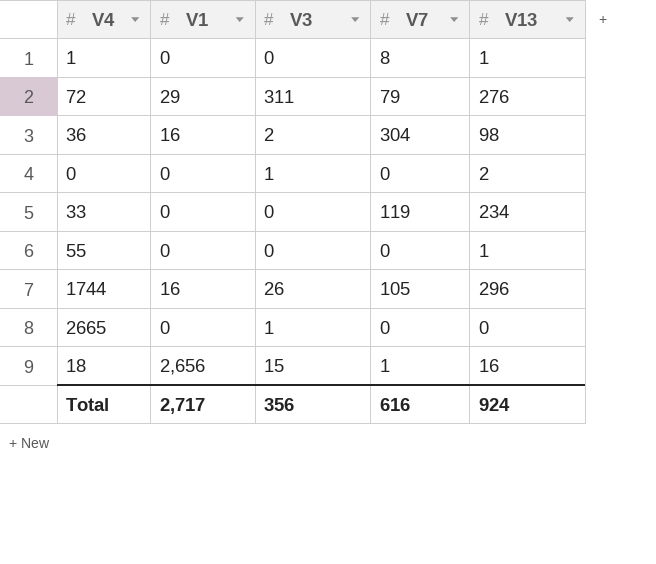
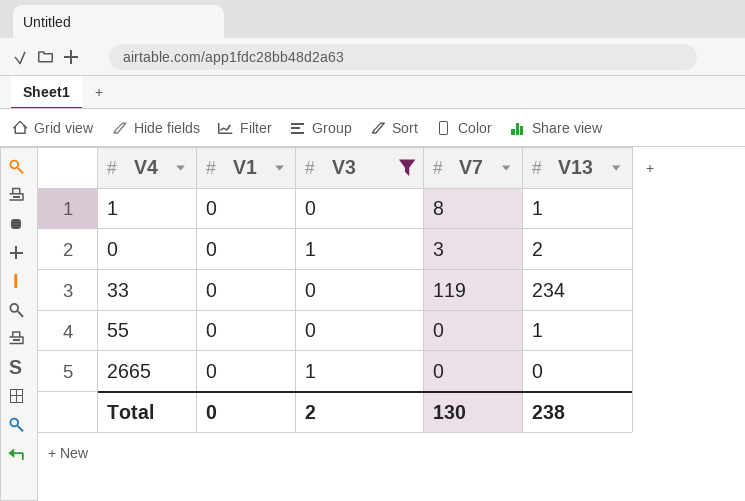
filter: none -> V3 <= 1
0 | V7: 0 -> 3
Total | V1: 2,717 -> 0
Total | V3: 356 -> 2
Total | V7: 616 -> 130
Total | V13: 924 -> 238

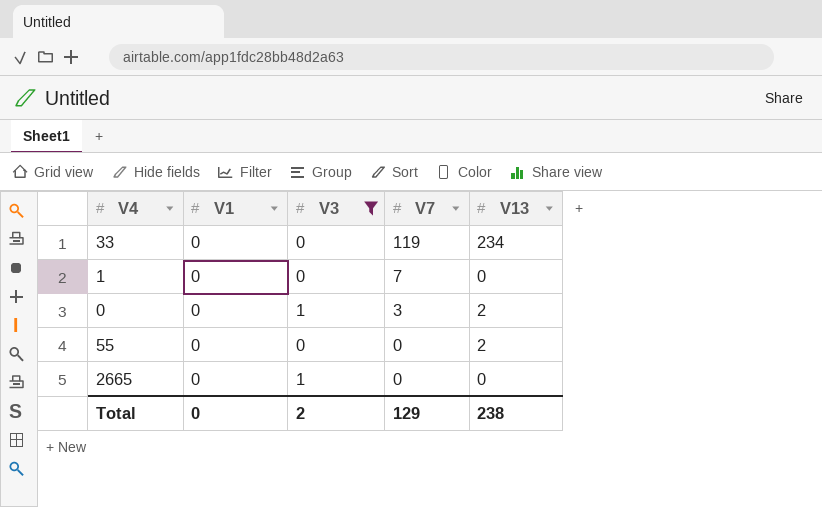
row order: none -> V7 descending
1 | V7: 8 -> 7
1 | V13: 1 -> 0
55 | V13: 1 -> 2
Total | V7: 130 -> 129

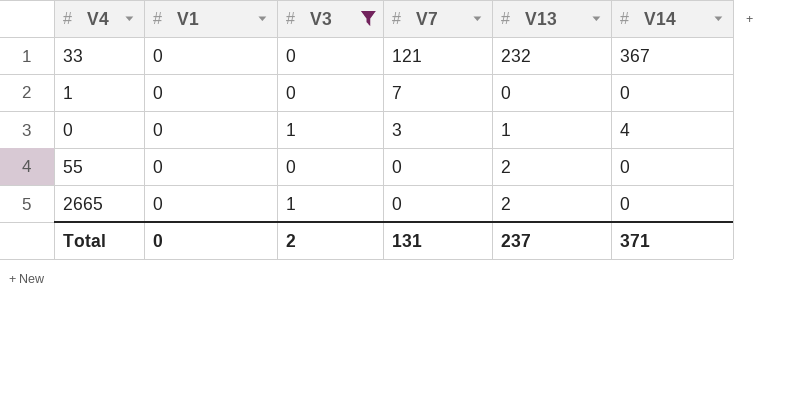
column V14 | position: none -> 6
33 | V7: 119 -> 121
33 | V13: 234 -> 232
0 | V13: 2 -> 1
2665 | V13: 0 -> 2
Total | V7: 129 -> 131
Total | V13: 238 -> 237

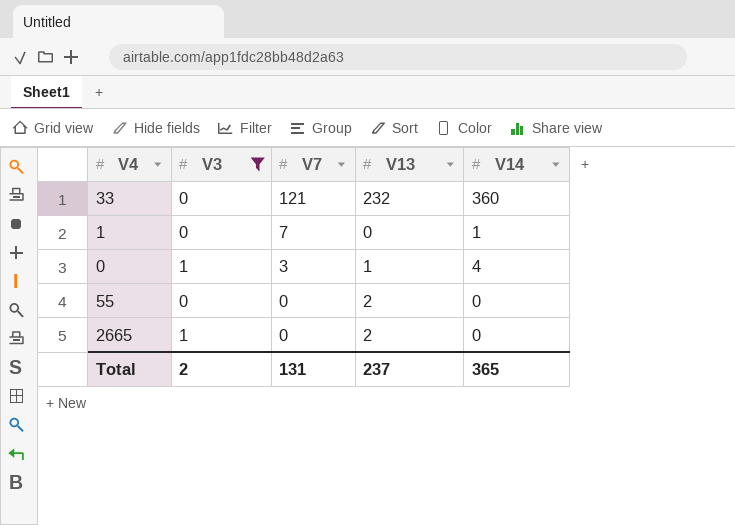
column V1 | position: 2 -> none
33 | V14: 367 -> 360
1 | V14: 0 -> 1
Total | V14: 371 -> 365

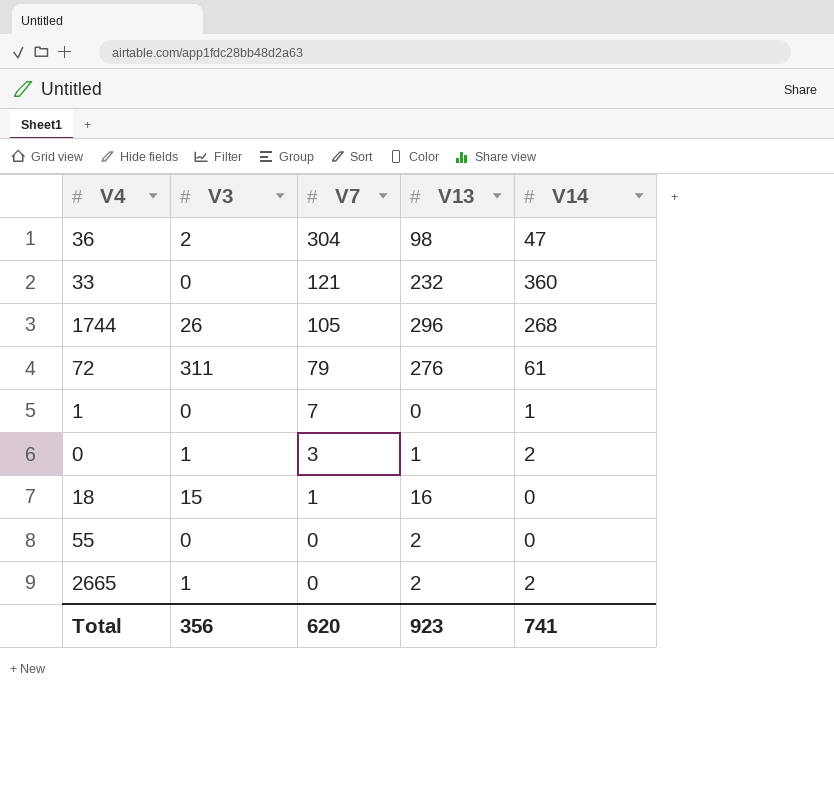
filter: V3 <= 1 -> none
0 | V14: 4 -> 2
2665 | V14: 0 -> 2
Total | V3: 2 -> 356
Total | V7: 131 -> 620
Total | V13: 237 -> 923
Total | V14: 365 -> 741

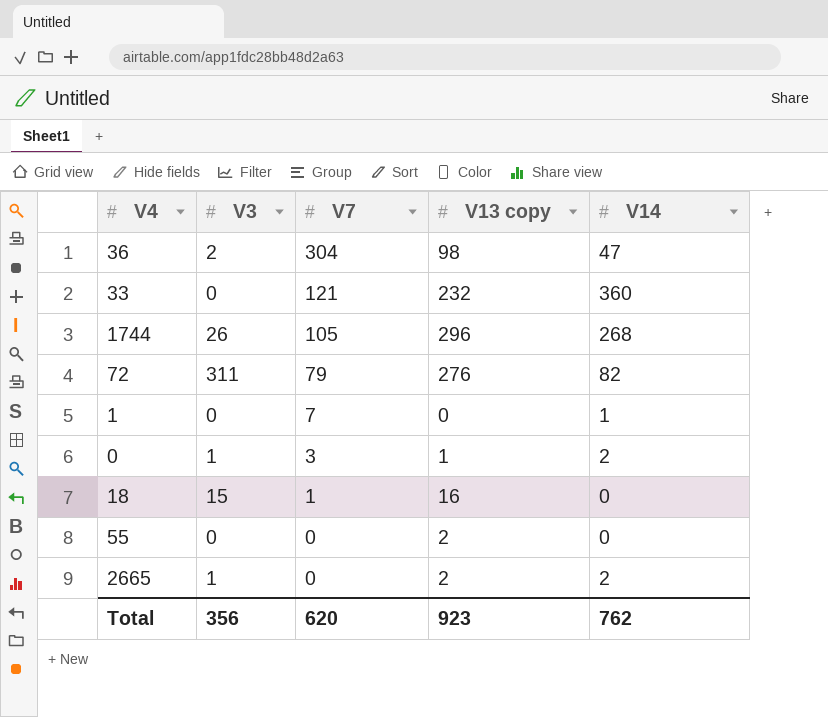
column name: V13 -> V13 copy
72 | V14: 61 -> 82
Total | V14: 741 -> 762

